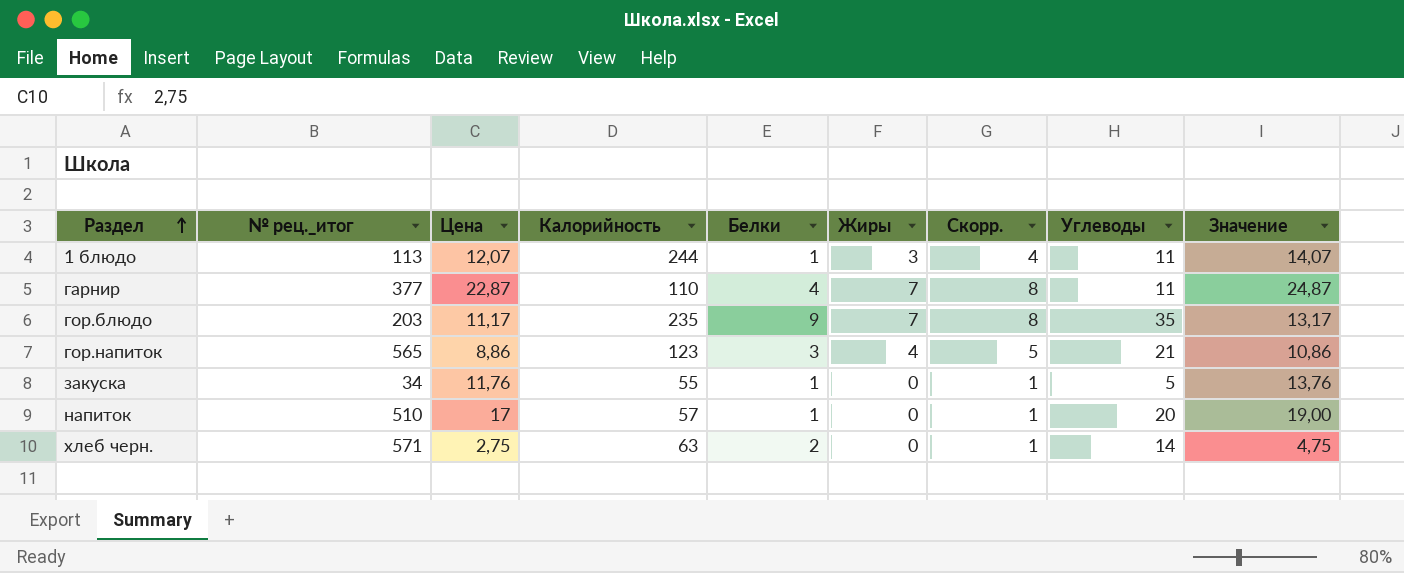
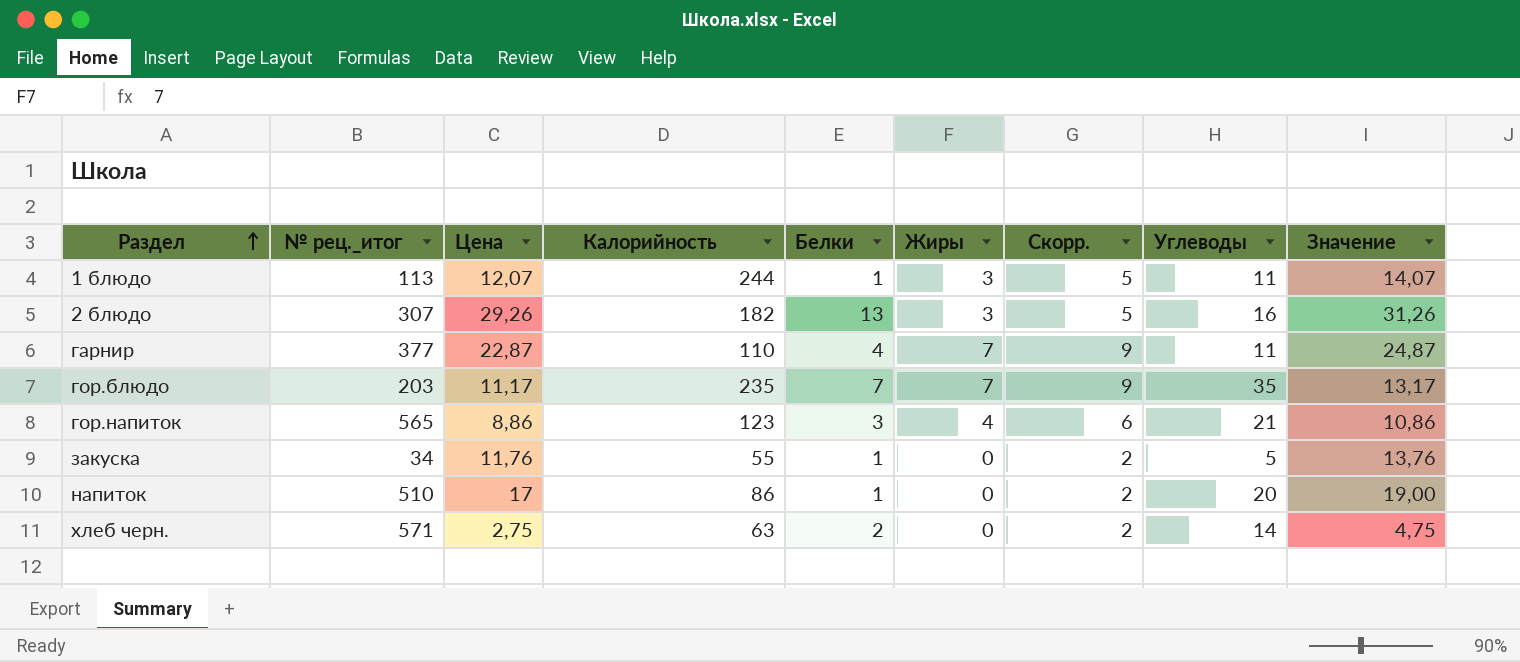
column Скорр. | formula: [Жиры] + 1 -> [Жиры] + 2
row 2 блюдо: none -> 307 | 29,26 | 182 | 13 | 3 | 5 | 16 | 31,26
гор.блюдо | Белки: 9 -> 7
напиток | Калорийность: 57 -> 86

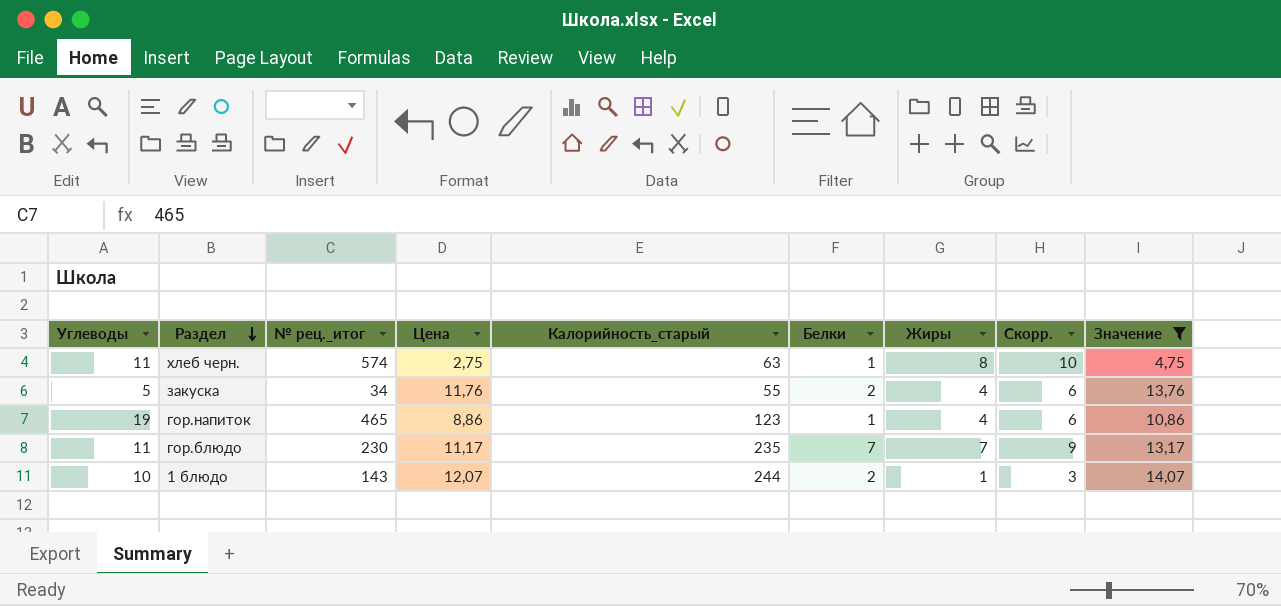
filter: none -> Значение <= 14,07
row order: Раздел ascending -> Раздел descending
column Углеводы | position: 8 -> 1
column name: Калорийность -> Калорийность_старый
хлеб черн. | Углеводы: 14 -> 11
хлеб черн. | № рец._итог: 571 -> 574
хлеб черн. | Белки: 2 -> 1
хлеб черн. | Жиры: 0 -> 8
хлеб черн. | Скорр.: 2 -> 10
закуска | Белки: 1 -> 2
закуска | Жиры: 0 -> 4
закуска | Скорр.: 2 -> 6
гор.напиток | Углеводы: 21 -> 19
гор.напиток | № рец._итог: 565 -> 465
гор.напиток | Белки: 3 -> 1
гор.блюдо | Углеводы: 35 -> 11
гор.блюдо | № рец._итог: 203 -> 230
1 блюдо | Углеводы: 11 -> 10
1 блюдо | № рец._итог: 113 -> 143
1 блюдо | Белки: 1 -> 2
1 блюдо | Жиры: 3 -> 1
1 блюдо | Скорр.: 5 -> 3

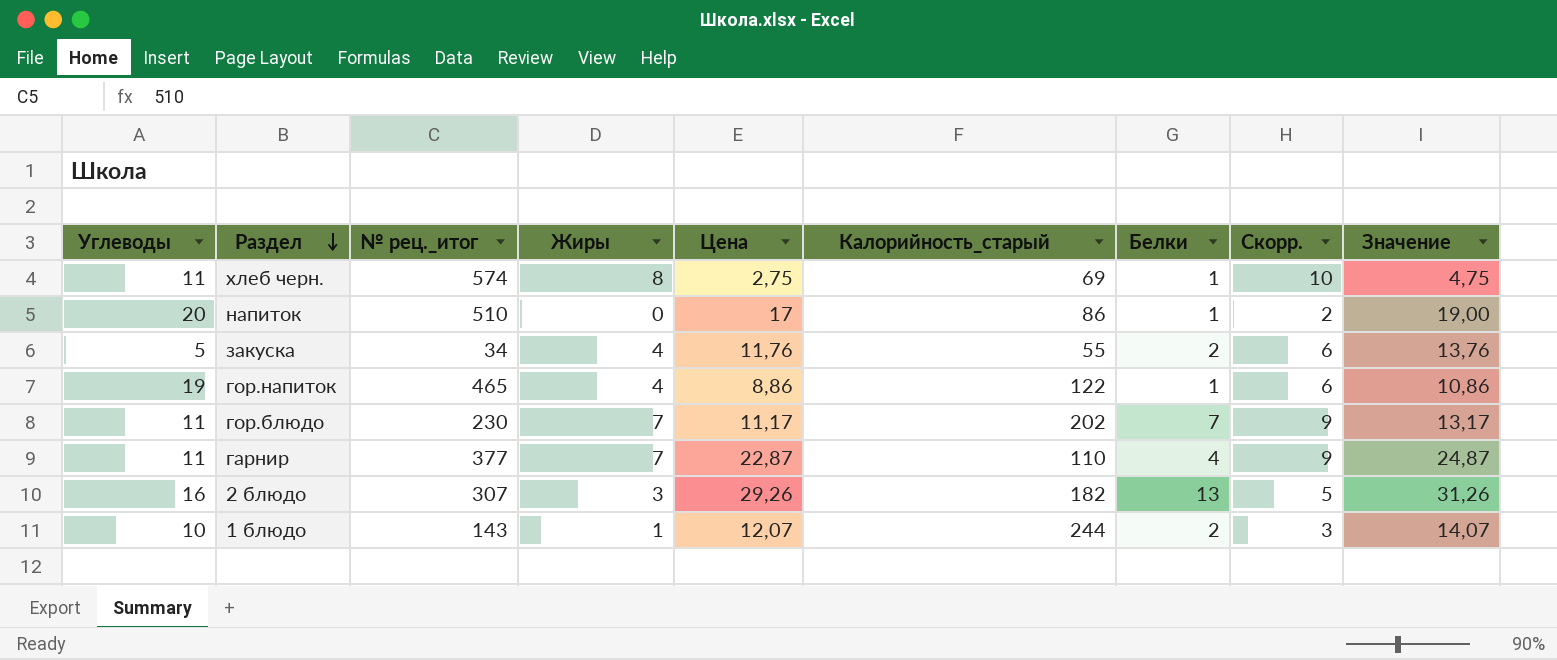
filter: Значение <= 14,07 -> none
column Жиры | position: 7 -> 4
хлеб черн. | Калорийность_старый: 63 -> 69
гор.напиток | Калорийность_старый: 123 -> 122
гор.блюдо | Калорийность_старый: 235 -> 202

